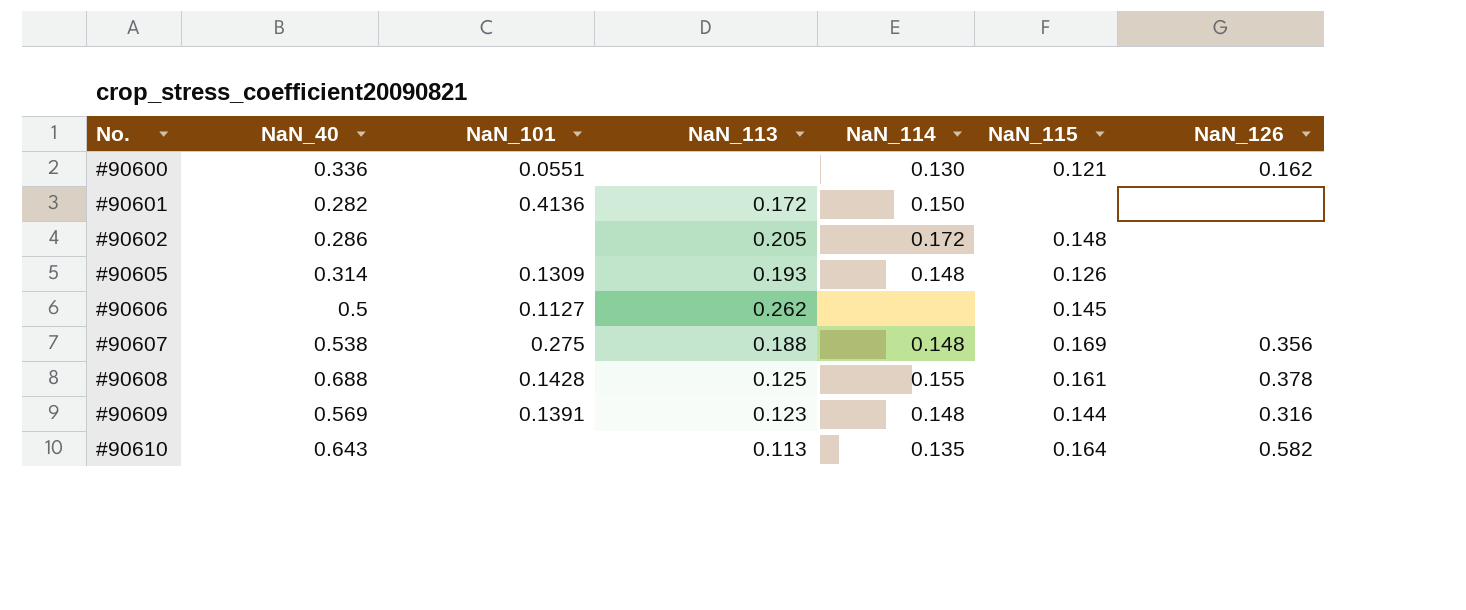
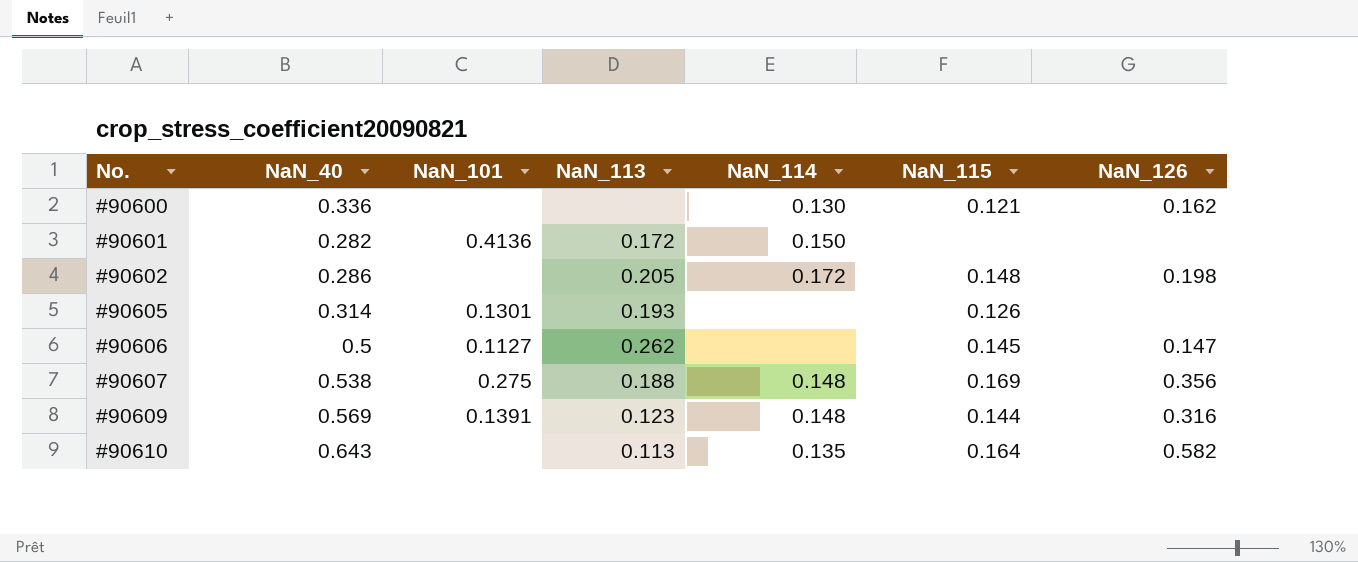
row #90608: 0.688 | 0.1428 | 0.125 | 0.155 | 0.161 | 0.378 -> none
#90600 | NaN_101: 0.0551 -> none
#90602 | NaN_126: none -> 0.198
#90605 | NaN_101: 0.1309 -> 0.1301
#90605 | NaN_114: 0.148 -> none
#90606 | NaN_126: none -> 0.147

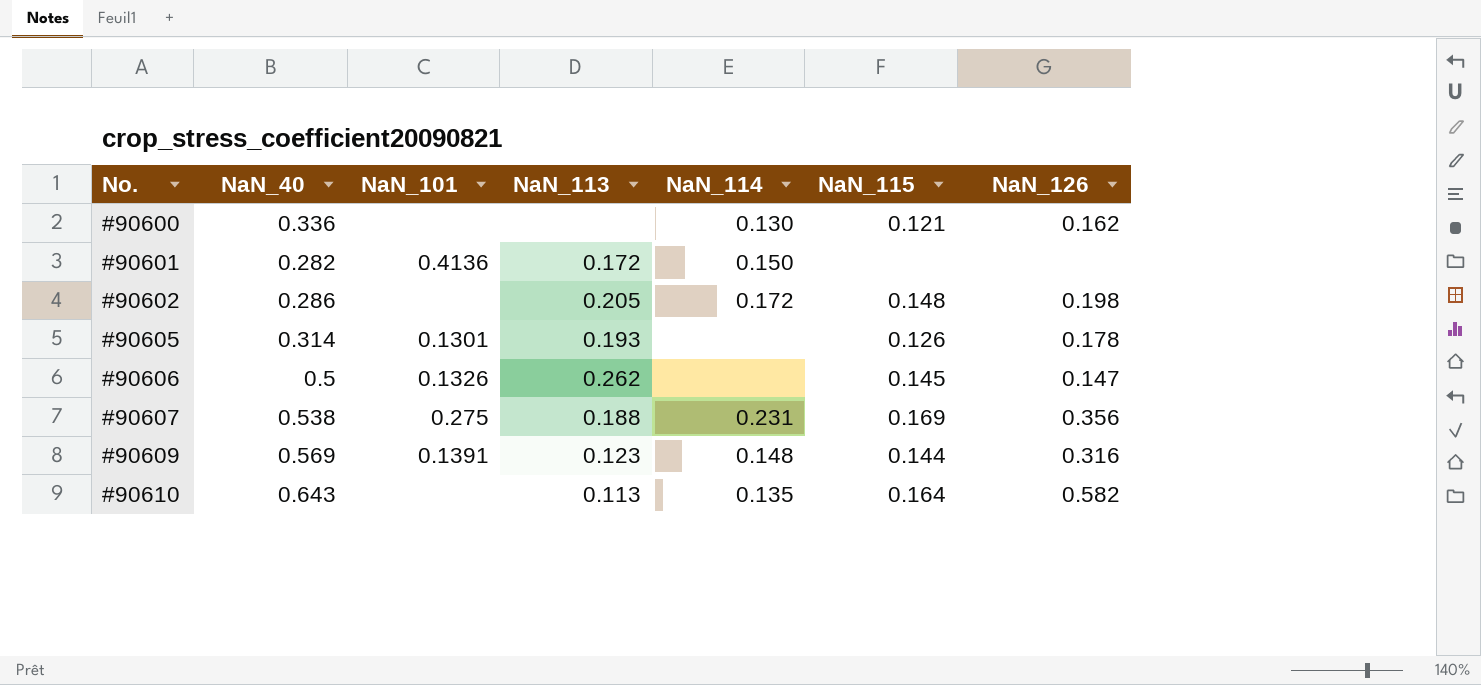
#90605 | NaN_126: none -> 0.178
#90606 | NaN_101: 0.1127 -> 0.1326
#90607 | NaN_114: 0.148 -> 0.231

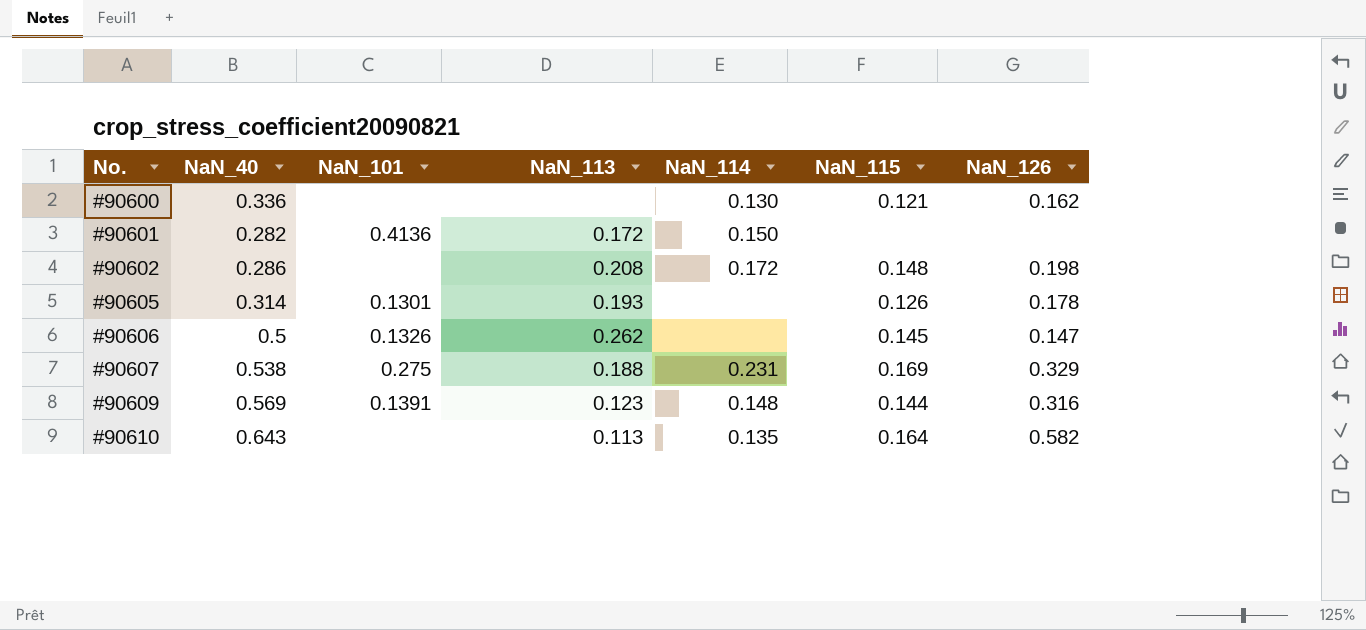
#90602 | NaN_113: 0.205 -> 0.208
#90607 | NaN_126: 0.356 -> 0.329

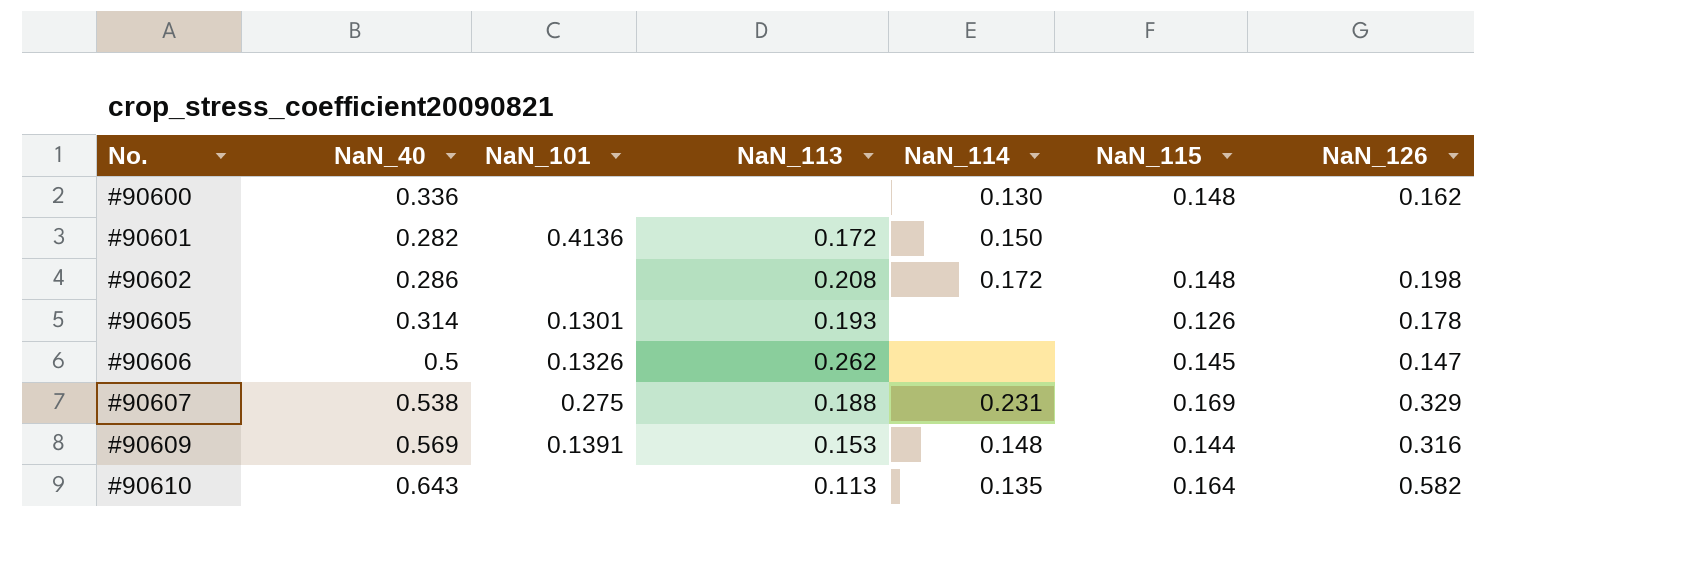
#90600 | NaN_115: 0.121 -> 0.148
#90609 | NaN_113: 0.123 -> 0.153

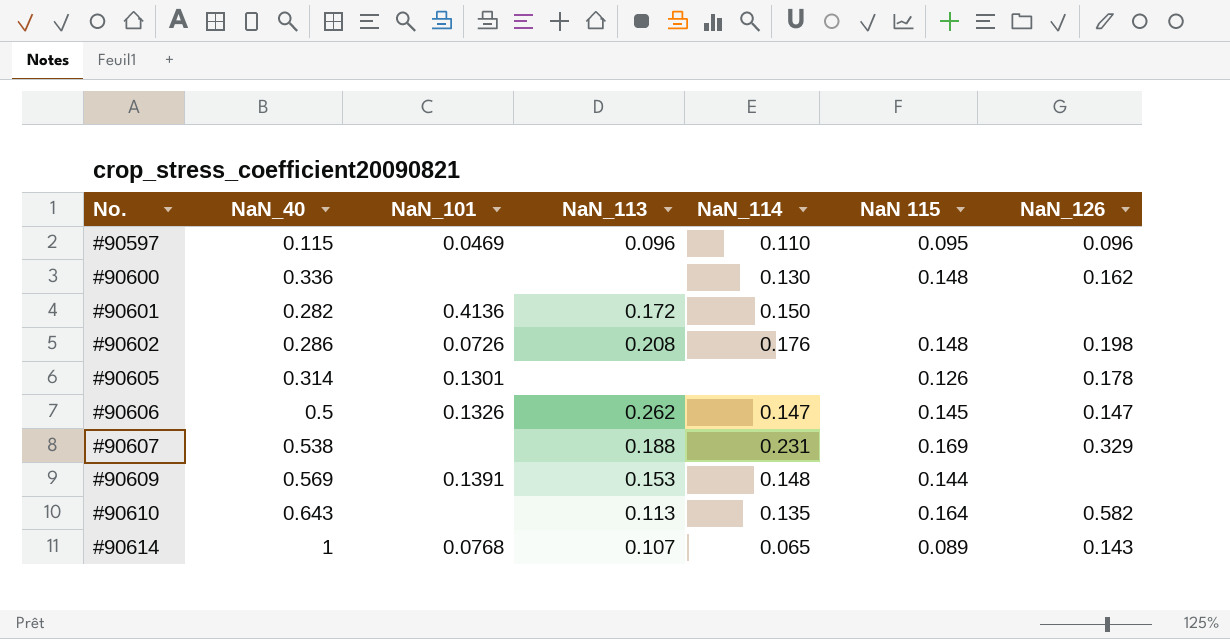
column name: NaN_115 -> NaN 115
row #90597: none -> 0.115 | 0.0469 | 0.096 | 0.110 | 0.095 | 0.096
#90602 | NaN_101: none -> 0.0726
#90602 | NaN_114: 0.172 -> 0.176
#90605 | NaN_113: 0.193 -> none
#90606 | NaN_114: none -> 0.147
#90607 | NaN_101: 0.275 -> none
#90609 | NaN_126: 0.316 -> none
row #90614: none -> 1 | 0.0768 | 0.107 | 0.065 | 0.089 | 0.143

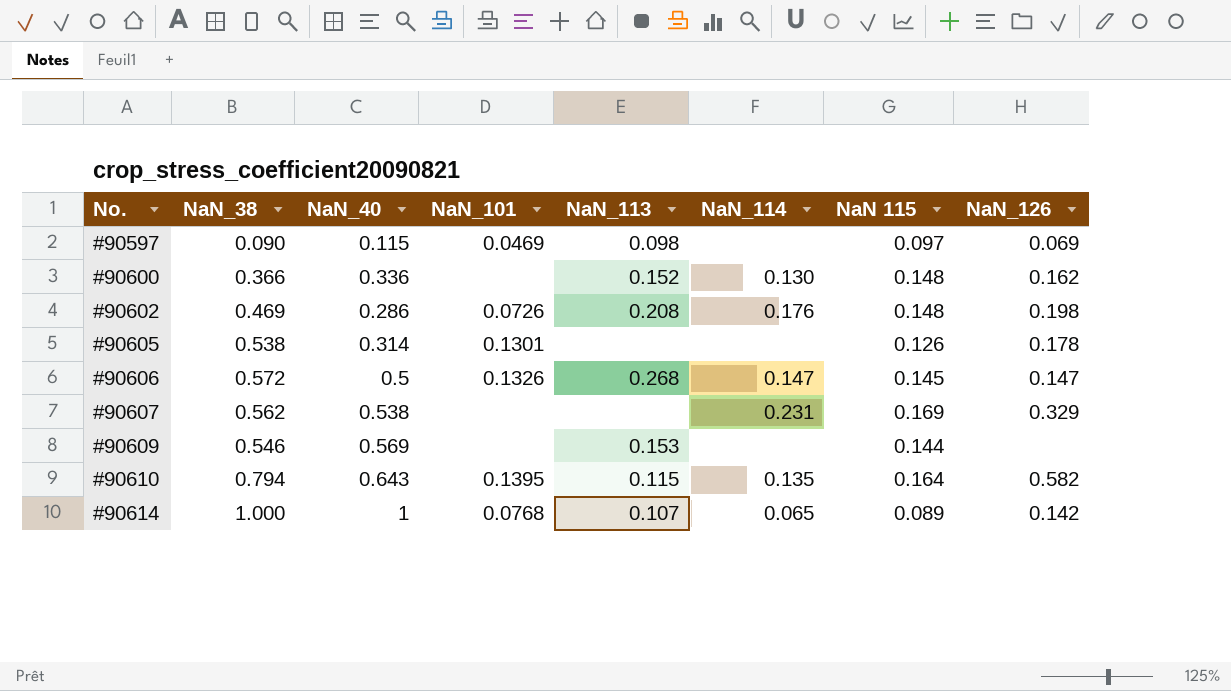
column NaN_38 | position: none -> 2
row #90601: 0.282 | 0.4136 | 0.172 | 0.150 | none | none -> none
#90597 | NaN_113: 0.096 -> 0.098
#90597 | NaN_114: 0.110 -> none
#90597 | NaN 115: 0.095 -> 0.097
#90597 | NaN_126: 0.096 -> 0.069
#90600 | NaN_113: none -> 0.152
#90606 | NaN_113: 0.262 -> 0.268
#90607 | NaN_113: 0.188 -> none
#90609 | NaN_101: 0.1391 -> none
#90609 | NaN_114: 0.148 -> none
#90610 | NaN_101: none -> 0.1395
#90610 | NaN_113: 0.113 -> 0.115
#90614 | NaN_126: 0.143 -> 0.142

